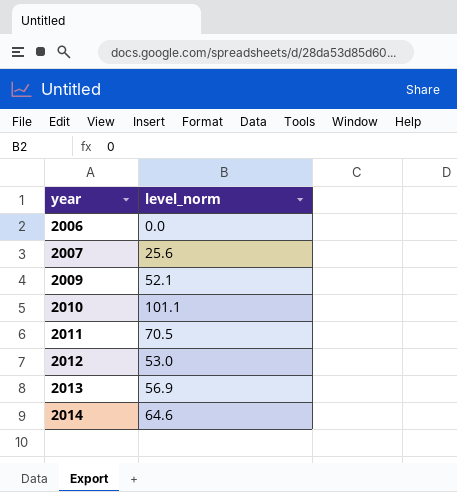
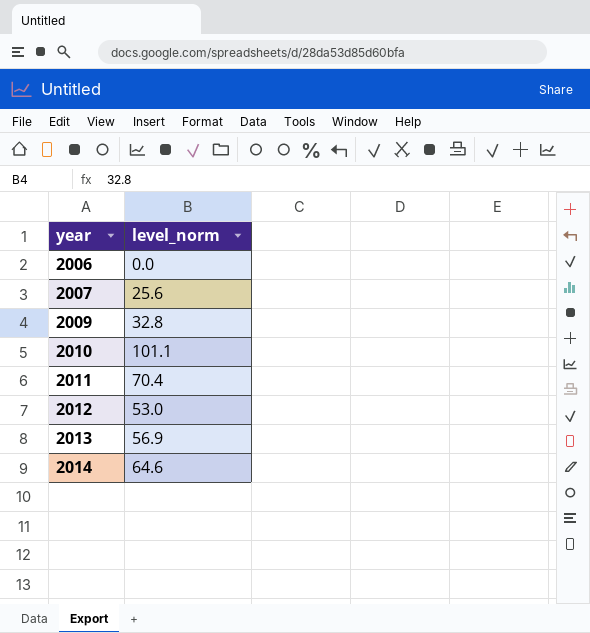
2009 | level_norm: 52.1 -> 32.8
2011 | level_norm: 70.5 -> 70.4

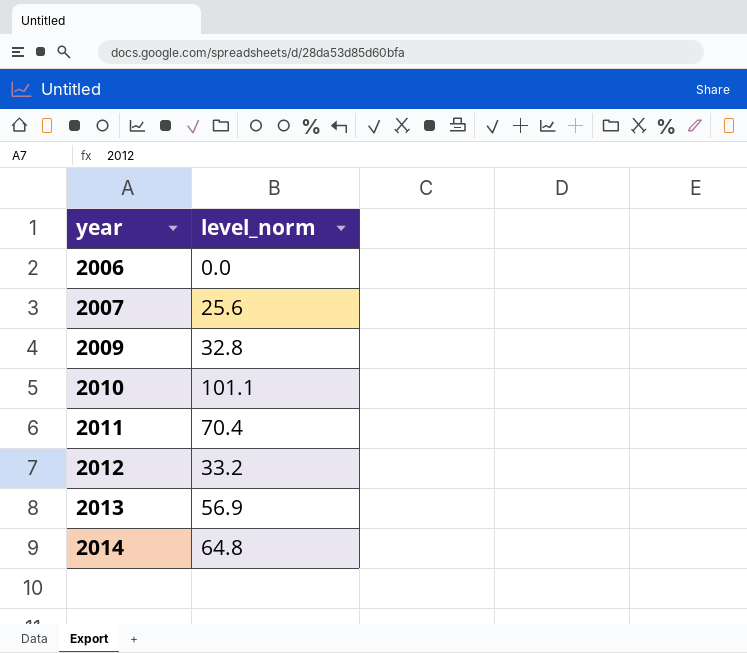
2012 | level_norm: 53.0 -> 33.2
2014 | level_norm: 64.6 -> 64.8

